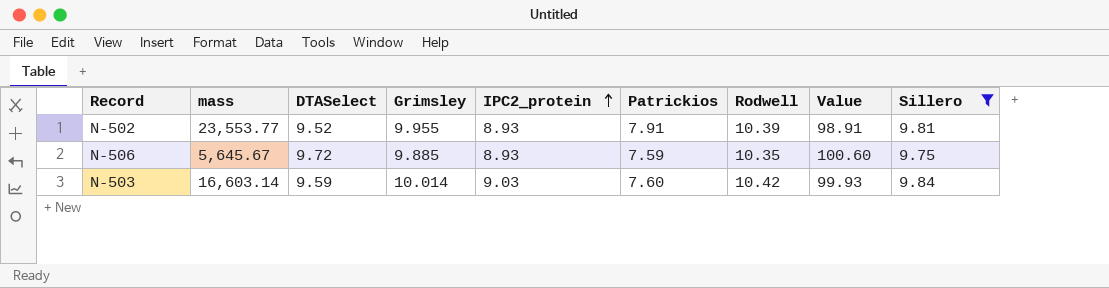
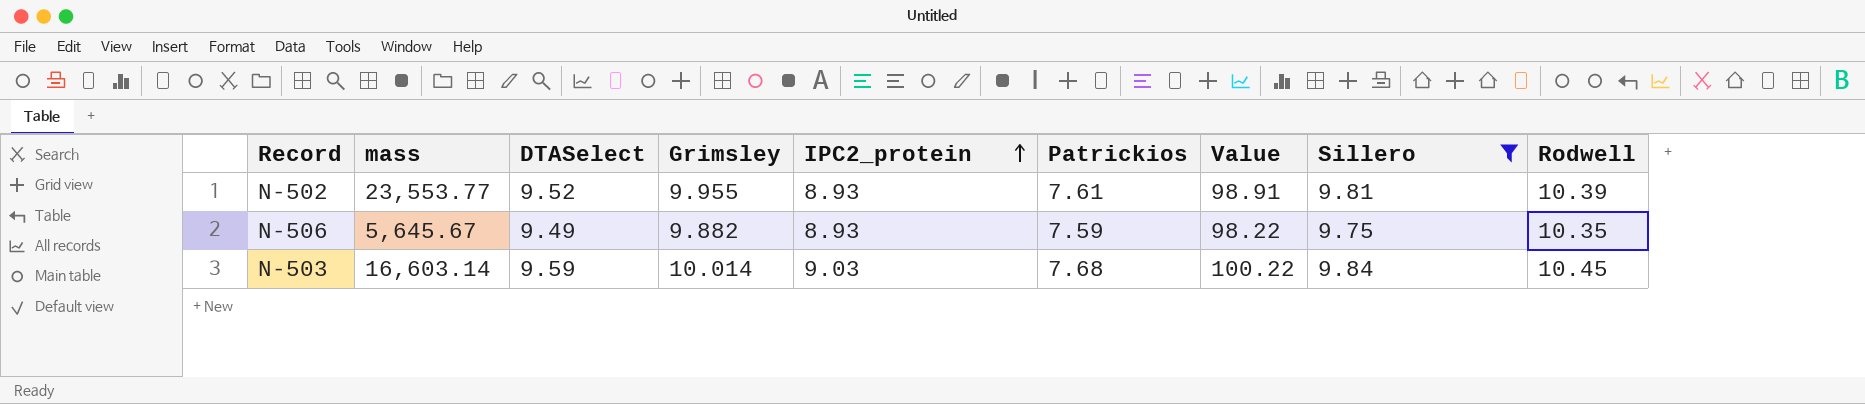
column Rodwell | position: 7 -> 9
N-502 | Patrickios: 7.91 -> 7.61
N-506 | DTASelect: 9.72 -> 9.49
N-506 | Grimsley: 9.885 -> 9.882
N-506 | Value: 100.60 -> 98.22
N-503 | Patrickios: 7.60 -> 7.68
N-503 | Value: 99.93 -> 100.22
N-503 | Rodwell: 10.42 -> 10.45

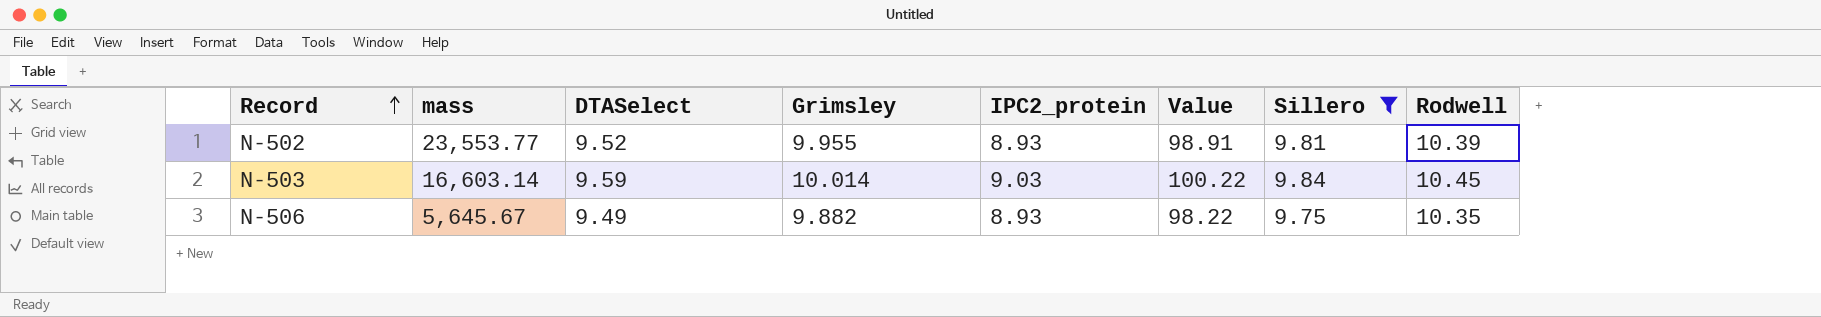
row order: IPC2_protein ascending -> Record ascending
column Patrickios | position: 6 -> none

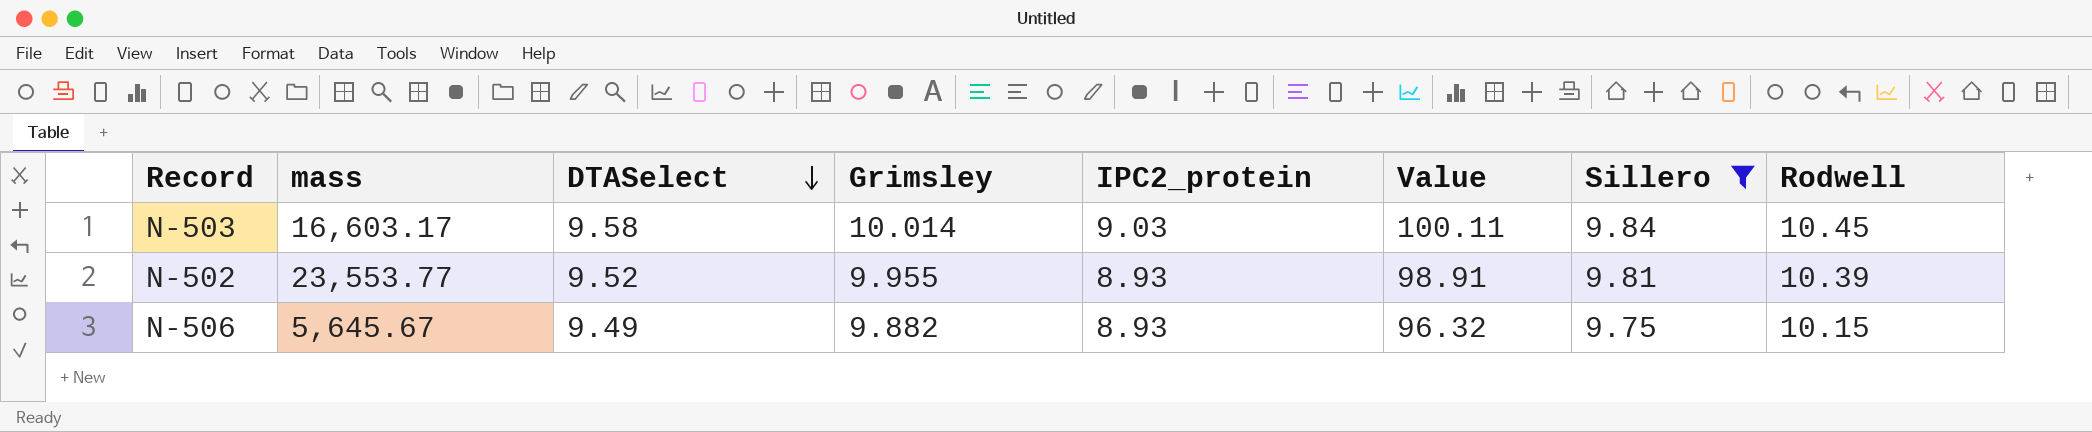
row order: Record ascending -> DTASelect descending
N-503 | mass: 16,603.14 -> 16,603.17
N-503 | DTASelect: 9.59 -> 9.58
N-503 | Value: 100.22 -> 100.11
N-506 | Value: 98.22 -> 96.32
N-506 | Rodwell: 10.35 -> 10.15

